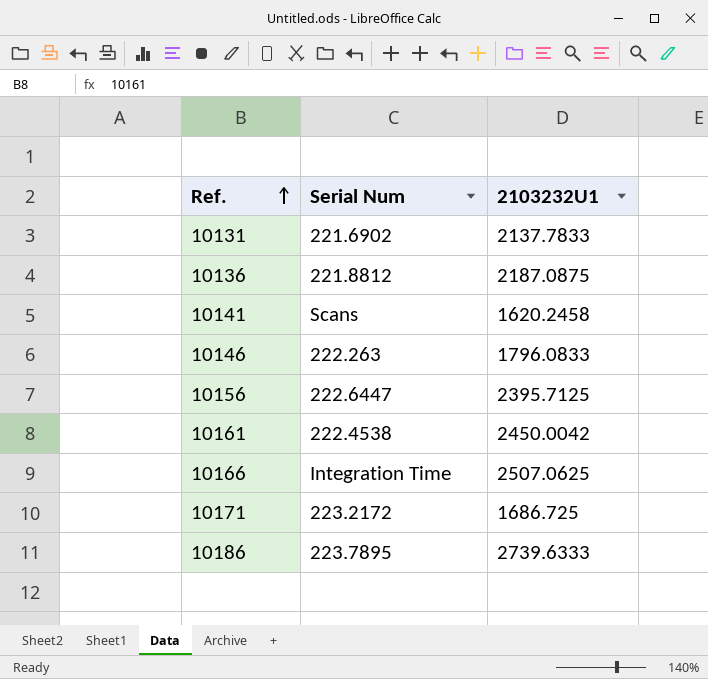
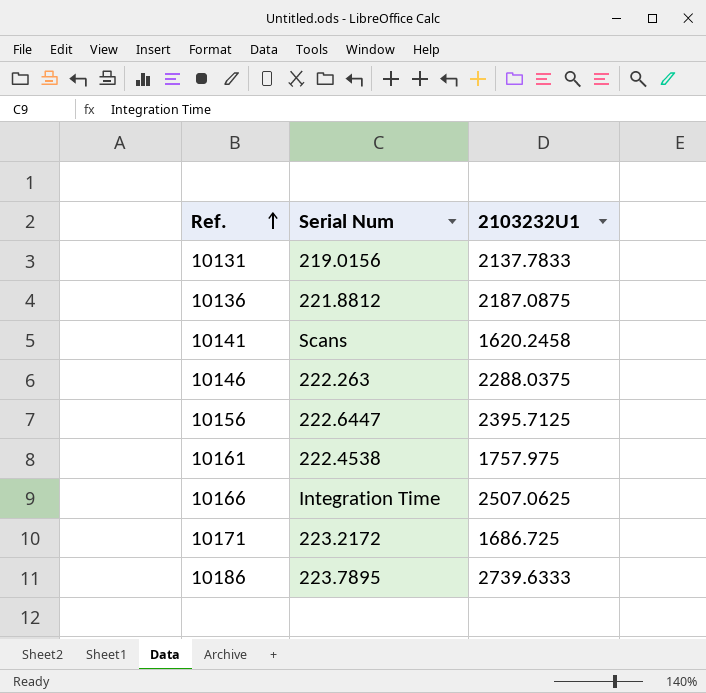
10131 | Serial Num: 221.6902 -> 219.0156
10146 | 2103232U1: 1796.0833 -> 2288.0375
10161 | 2103232U1: 2450.0042 -> 1757.975

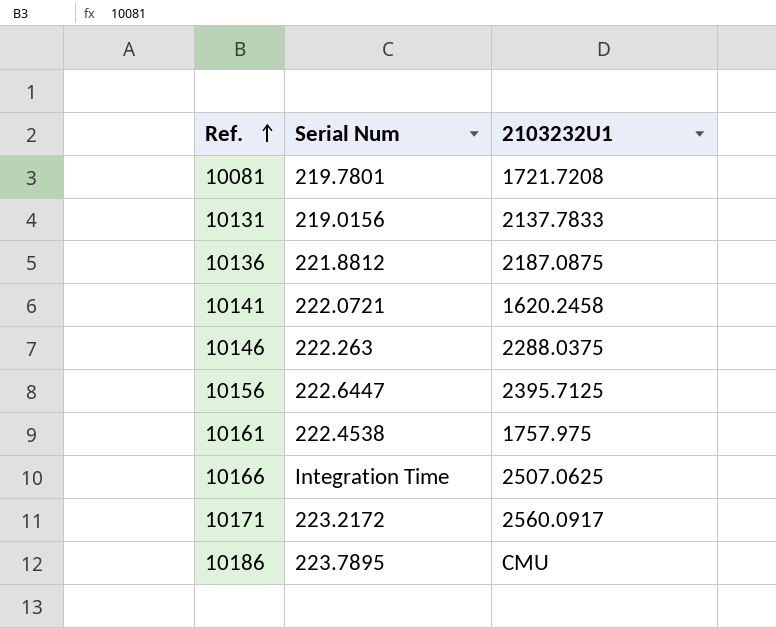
row 10081: none -> 219.7801 | 1721.7208
10141 | Serial Num: Scans -> 222.0721
10171 | 2103232U1: 1686.725 -> 2560.0917
10186 | 2103232U1: 2739.6333 -> CMU

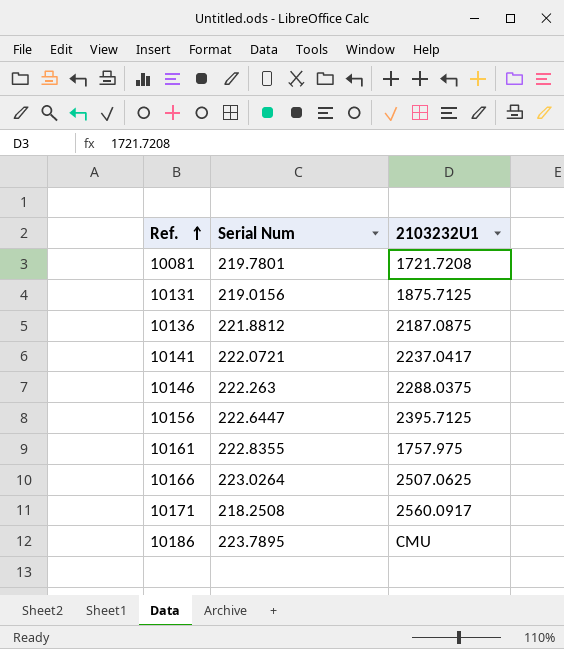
10131 | 2103232U1: 2137.7833 -> 1875.7125
10141 | 2103232U1: 1620.2458 -> 2237.0417
10161 | Serial Num: 222.4538 -> 222.8355
10166 | Serial Num: Integration Time -> 223.0264
10171 | Serial Num: 223.2172 -> 218.2508

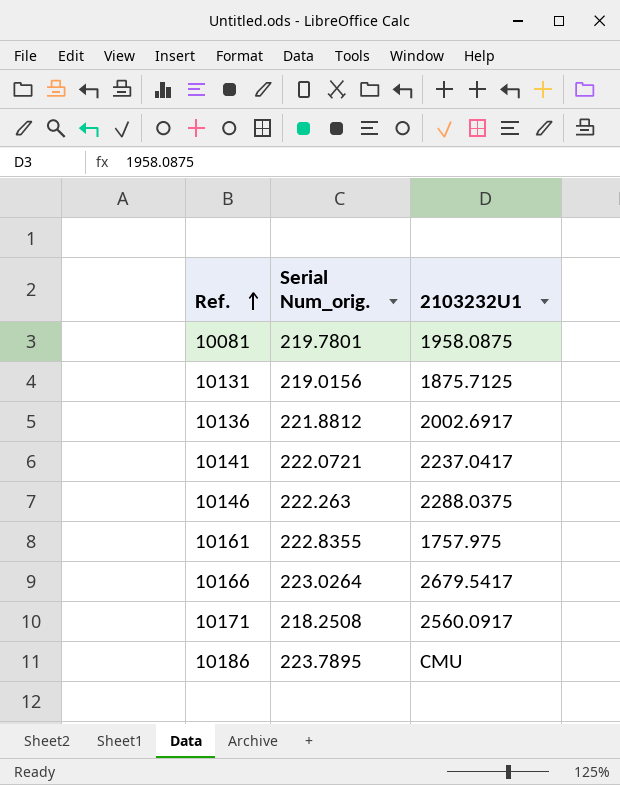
column name: Serial Num -> Serial Num_orig.
row 10156: 222.6447 | 2395.7125 -> none
10081 | 2103232U1: 1721.7208 -> 1958.0875
10136 | 2103232U1: 2187.0875 -> 2002.6917
10166 | 2103232U1: 2507.0625 -> 2679.5417

